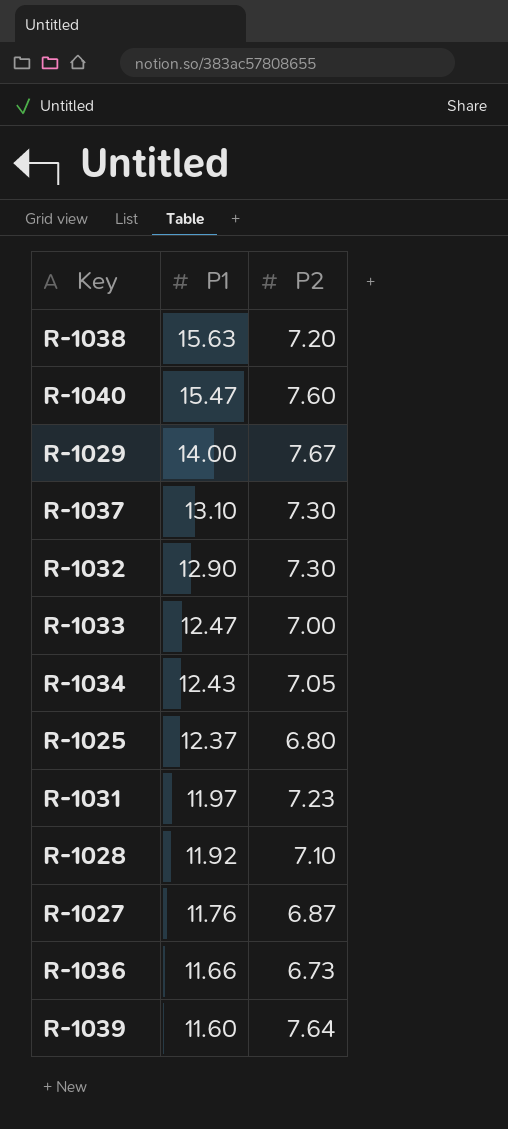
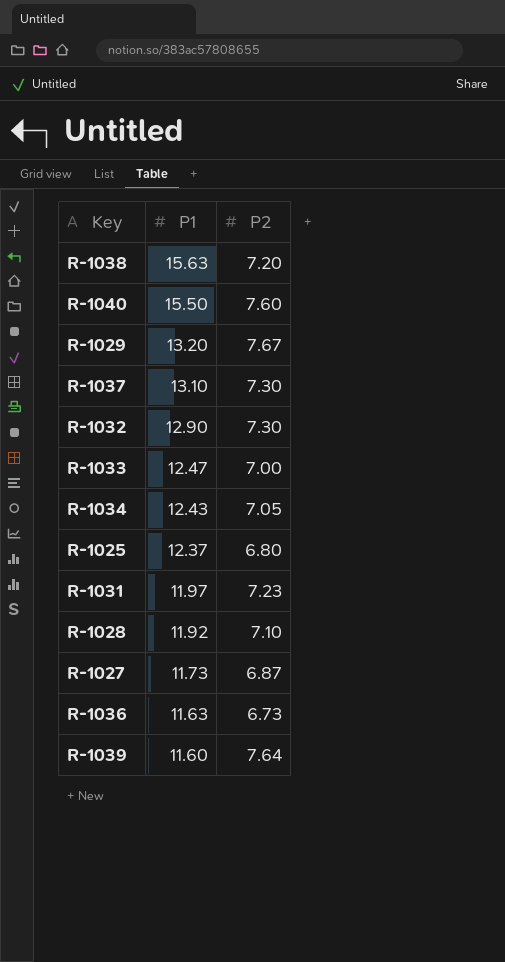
R-1040 | P1: 15.47 -> 15.50
R-1029 | P1: 14.00 -> 13.20
R-1027 | P1: 11.76 -> 11.73
R-1036 | P1: 11.66 -> 11.63

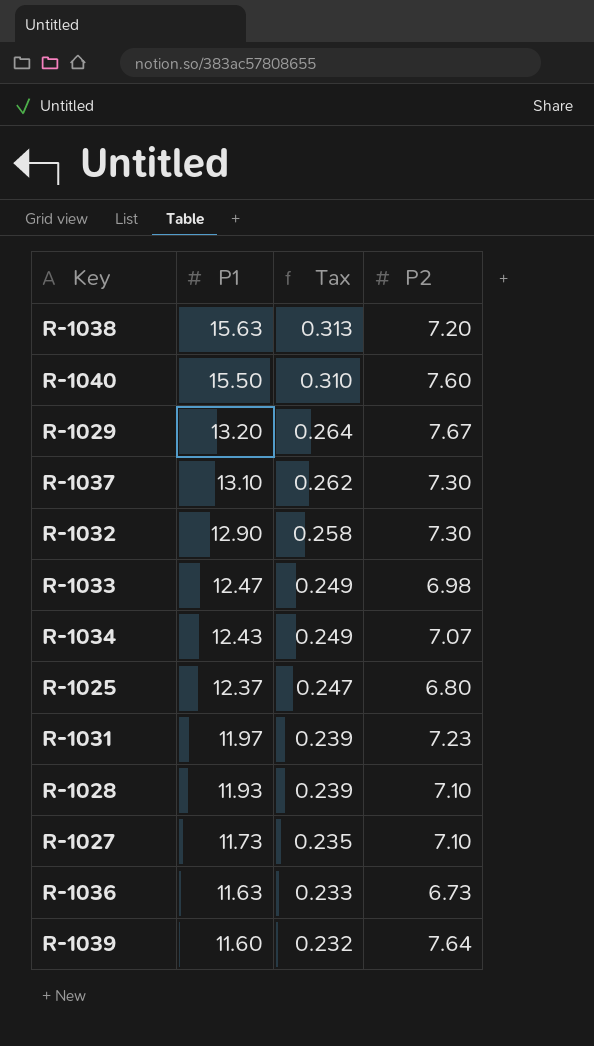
column Tax | formula: none -> [P1] * 0.02
R-1033 | P2: 7.00 -> 6.98
R-1034 | P2: 7.05 -> 7.07
R-1028 | P1: 11.92 -> 11.93
R-1027 | P2: 6.87 -> 7.10

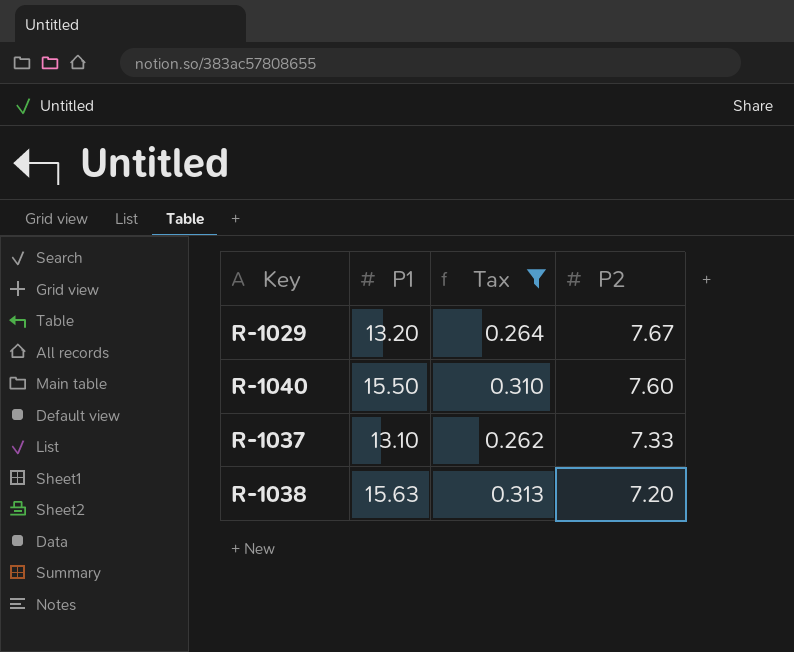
filter: none -> Tax >= 0.262
row order: P1 descending -> P2 descending
R-1037 | P2: 7.30 -> 7.33

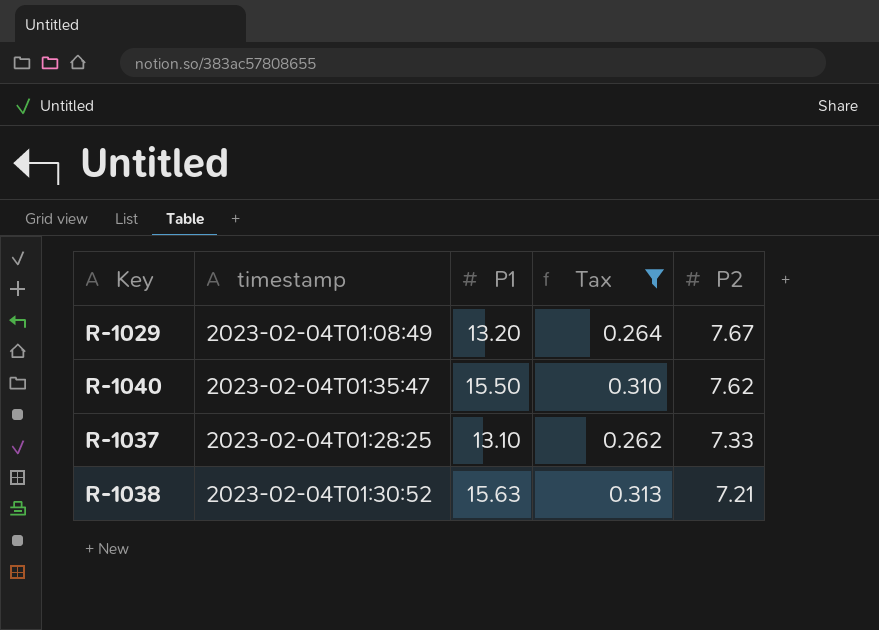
column timestamp | position: none -> 2
R-1040 | P2: 7.60 -> 7.62
R-1038 | P2: 7.20 -> 7.21

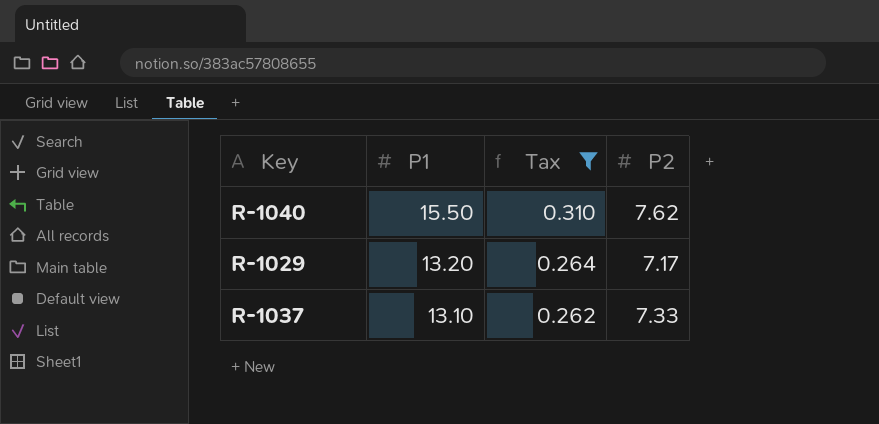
row order: P2 descending -> P1 descending
column timestamp | position: 2 -> none
row R-1038: 2023-02-04T01:30:52 | 15.63 | 0.313 | 7.21 -> none
R-1029 | P2: 7.67 -> 7.17

